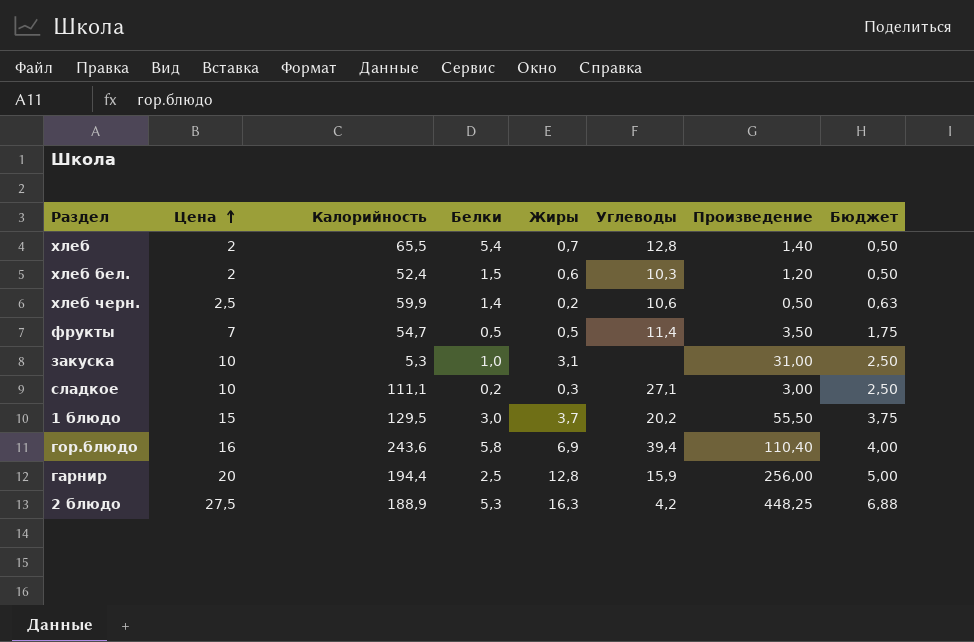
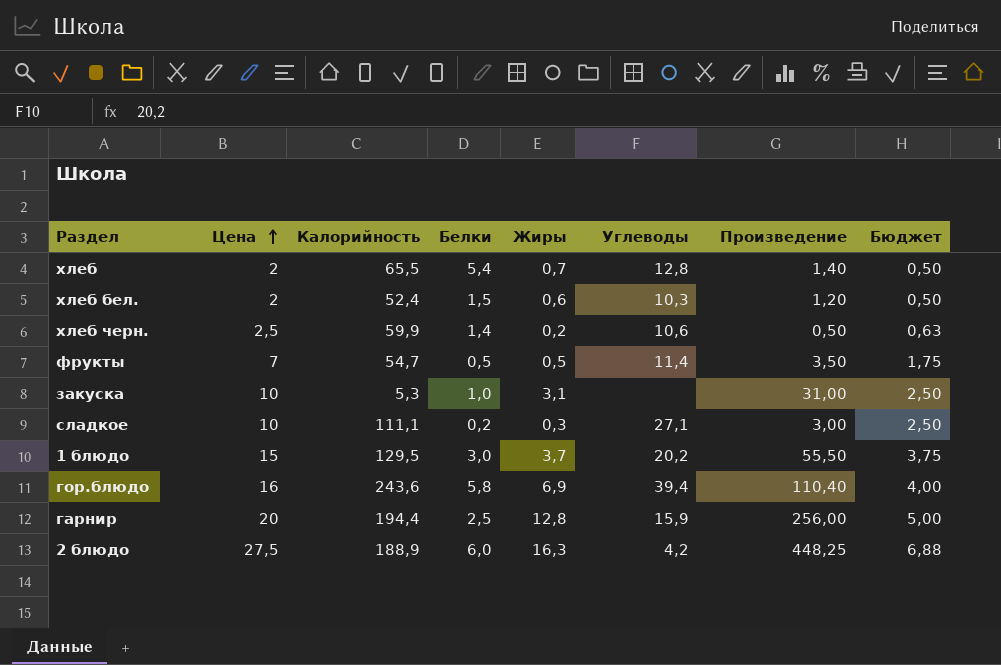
2 блюдо | Белки: 5,3 -> 6,0

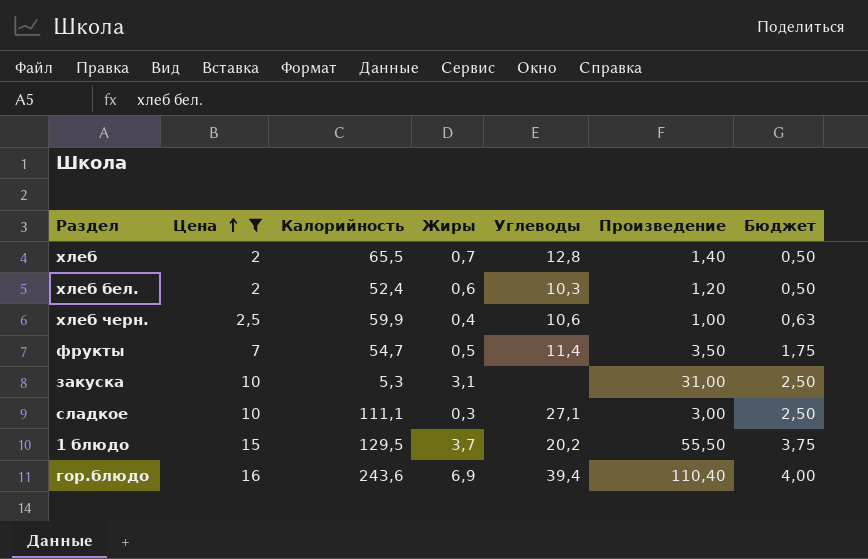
filter: none -> Цена <= 16
column Белки | position: 4 -> none
хлеб черн. | Жиры: 0,2 -> 0,4
хлеб черн. | Произведение: 0,50 -> 1,00

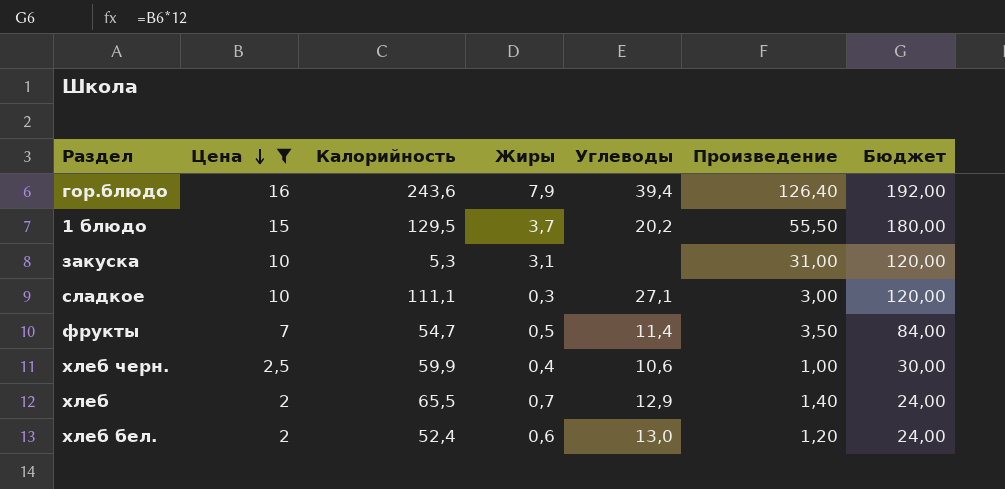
row order: Цена ascending -> Цена descending
column Бюджет | formula: [Цена] * 0,25 -> [Цена] * 12
гор.блюдо | Жиры: 6,9 -> 7,9
гор.блюдо | Произведение: 110,40 -> 126,40
хлеб | Углеводы: 12,8 -> 12,9
хлеб бел. | Углеводы: 10,3 -> 13,0

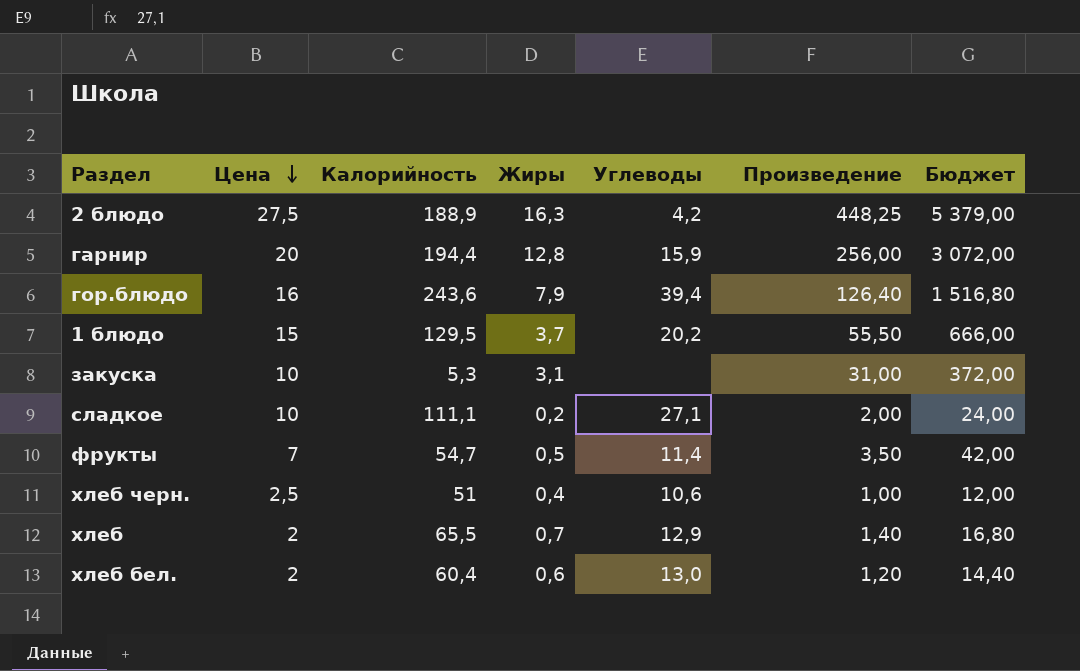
filter: Цена <= 16 -> none
column Бюджет | formula: [Цена] * 12 -> [Произведение] * 12
сладкое | Жиры: 0,3 -> 0,2
сладкое | Произведение: 3,00 -> 2,00
хлеб черн. | Калорийность: 59,9 -> 51
хлеб бел. | Калорийность: 52,4 -> 60,4

